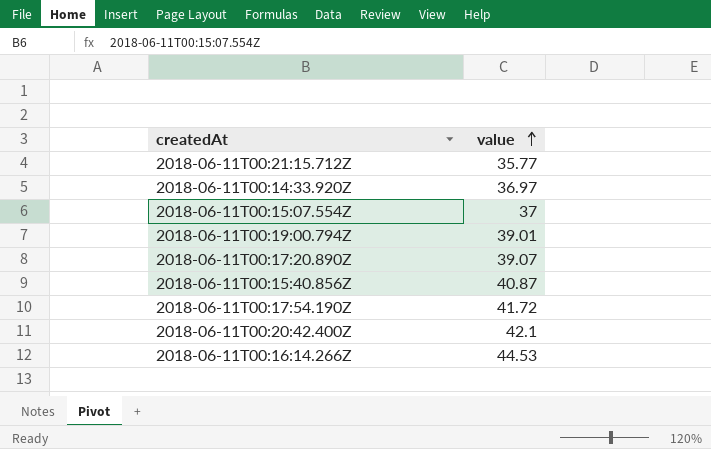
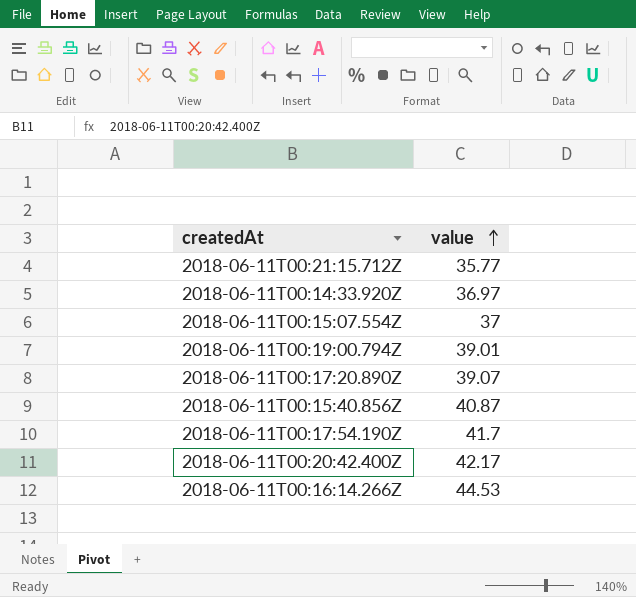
2018-06-11T00:17:54.190Z | value: 41.72 -> 41.7
2018-06-11T00:20:42.400Z | value: 42.1 -> 42.17

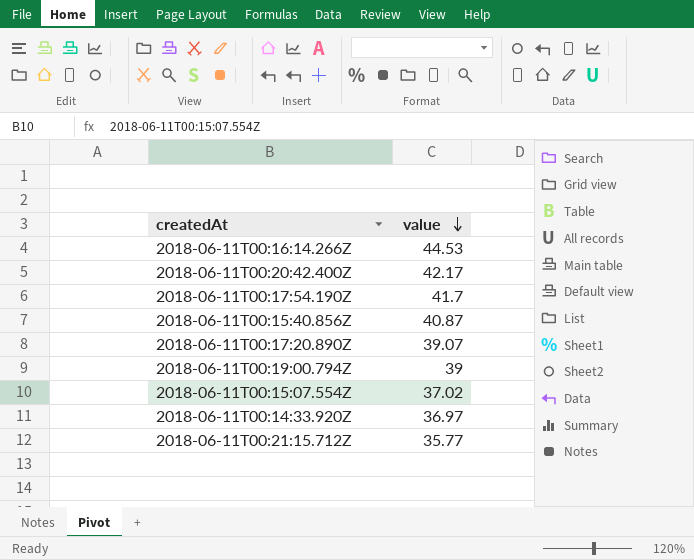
row order: value ascending -> value descending
2018-06-11T00:19:00.794Z | value: 39.01 -> 39
2018-06-11T00:15:07.554Z | value: 37 -> 37.02

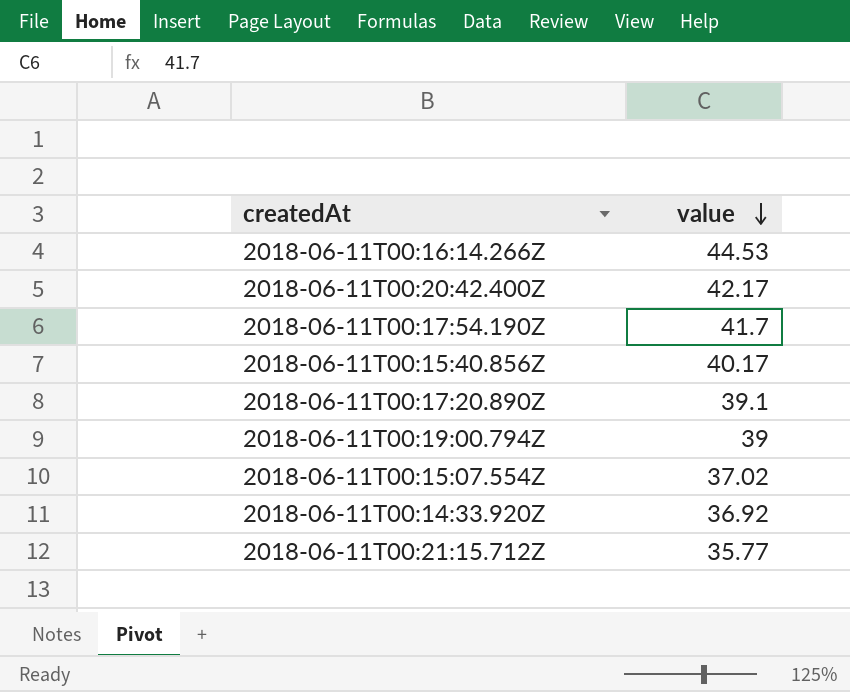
2018-06-11T00:15:40.856Z | value: 40.87 -> 40.17
2018-06-11T00:17:20.890Z | value: 39.07 -> 39.1
2018-06-11T00:14:33.920Z | value: 36.97 -> 36.92

